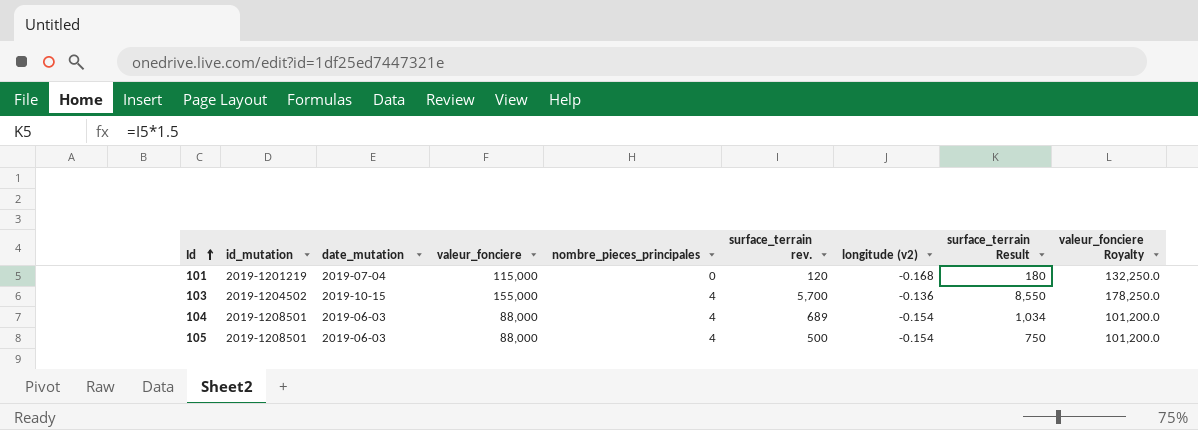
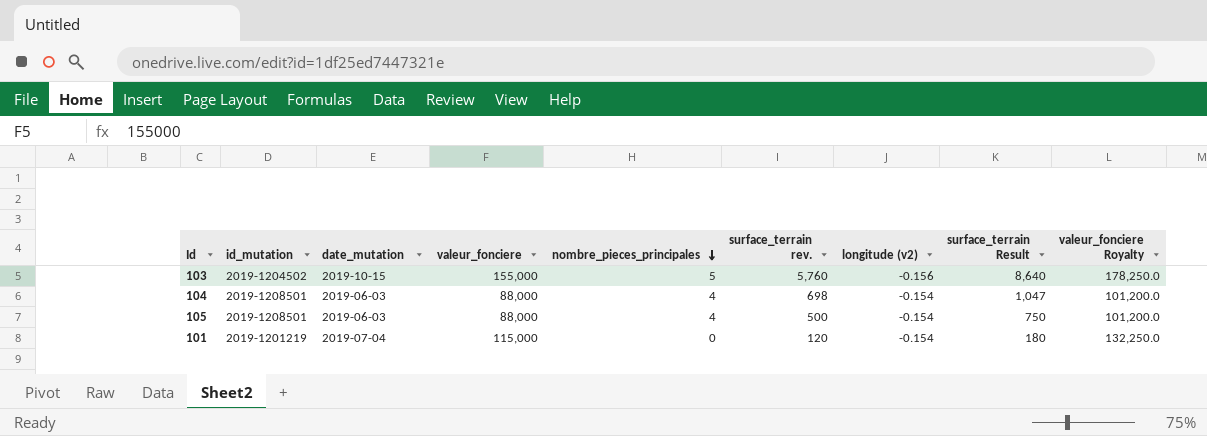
row order: Id ascending -> nombre_pieces_principales descending
103 | nombre_pieces_principales: 4 -> 5
103 | surface_terrain rev.: 5,700 -> 5,760
103 | longitude (v2): -0.136 -> -0.156
103 | surface_terrain Result: 8,550 -> 8,640
104 | surface_terrain rev.: 689 -> 698
104 | surface_terrain Result: 1,034 -> 1,047
101 | longitude (v2): -0.168 -> -0.154

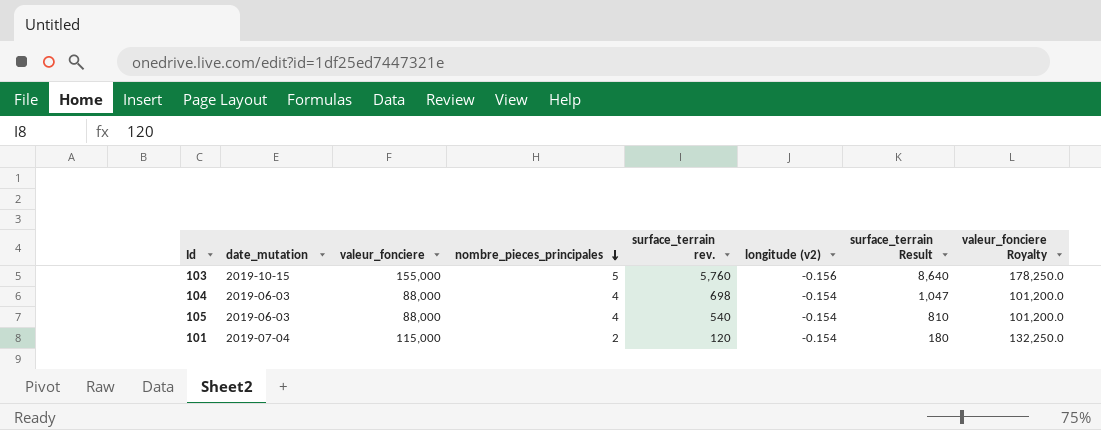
column id_mutation | position: 2 -> none
105 | surface_terrain rev.: 500 -> 540
105 | surface_terrain Result: 750 -> 810
101 | nombre_pieces_principales: 0 -> 2

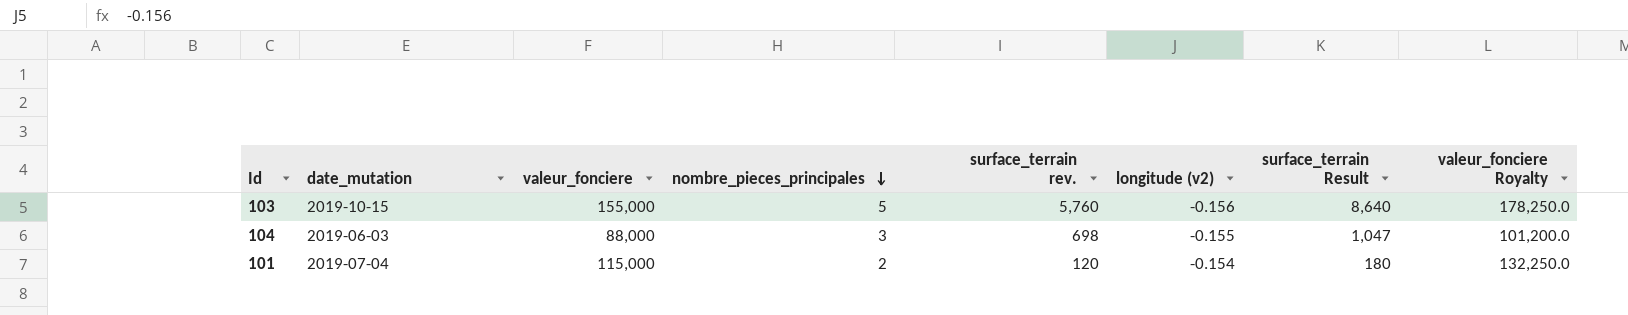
row 105: 2019-06-03 | 88,000 | 4 | 540 | -0.154 | 810 | 101,200.0 -> none
104 | nombre_pieces_principales: 4 -> 3
104 | longitude (v2): -0.154 -> -0.155

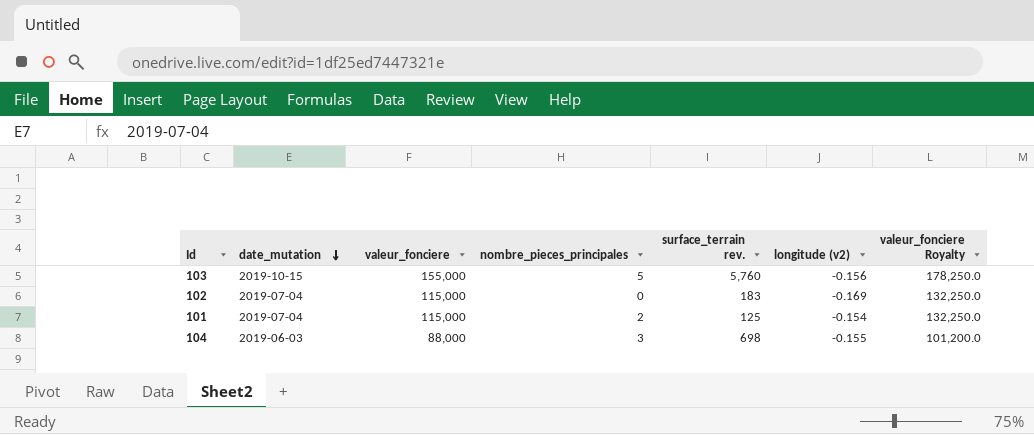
row order: nombre_pieces_principales descending -> date_mutation descending
column surface_terrain Result | formula: [surface_terrain rev.] * 1.5 -> none
row 102: none -> 2019-07-04 | 115,000 | 0 | 183 | -0.169 | 132,250.0
101 | surface_terrain rev.: 120 -> 125

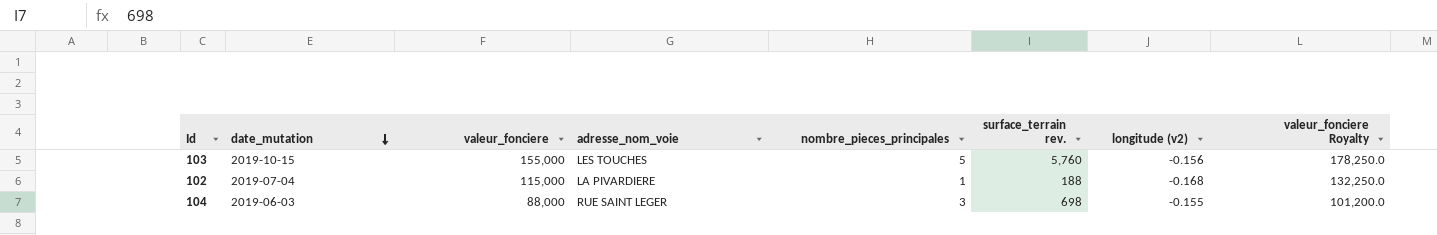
column adresse_nom_voie | position: none -> 4
row 101: 2019-07-04 | 115,000 | 2 | 125 | -0.154 | 132,250.0 -> none
102 | nombre_pieces_principales: 0 -> 1
102 | surface_terrain rev.: 183 -> 188
102 | longitude (v2): -0.169 -> -0.168

